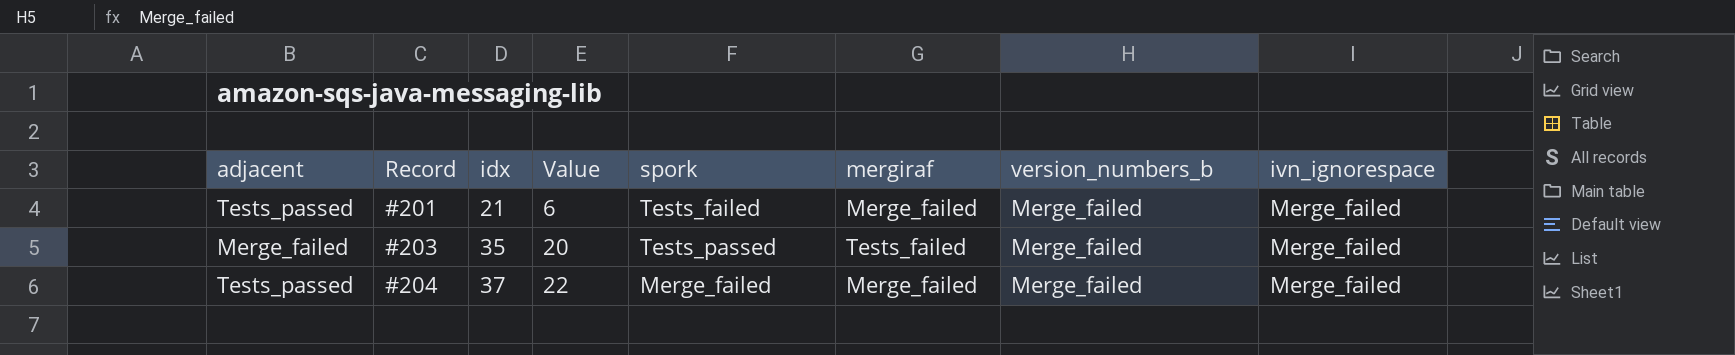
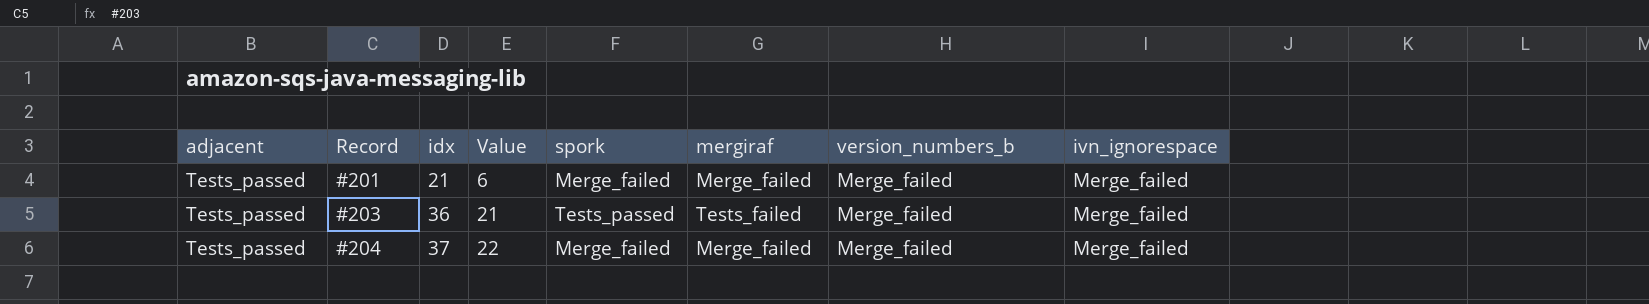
#201 | spork: Tests_failed -> Merge_failed
#203 | adjacent: Merge_failed -> Tests_passed
#203 | idx: 35 -> 36
#203 | Value: 20 -> 21

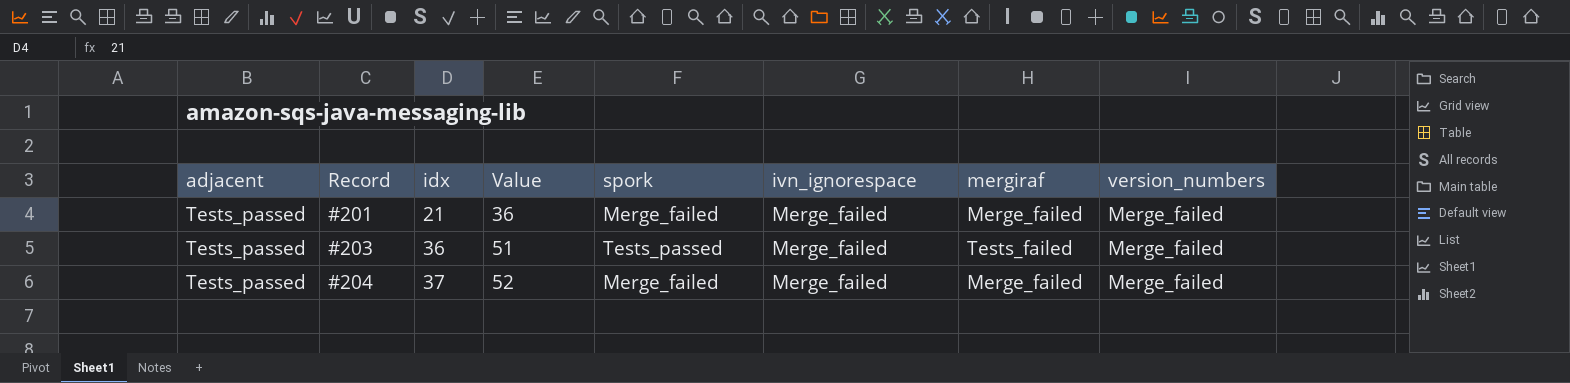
column Value | formula: [idx] - 15 -> [idx] + 15
column ivn_ignorespace | position: 8 -> 6
column name: version_numbers_b -> version_numbers

